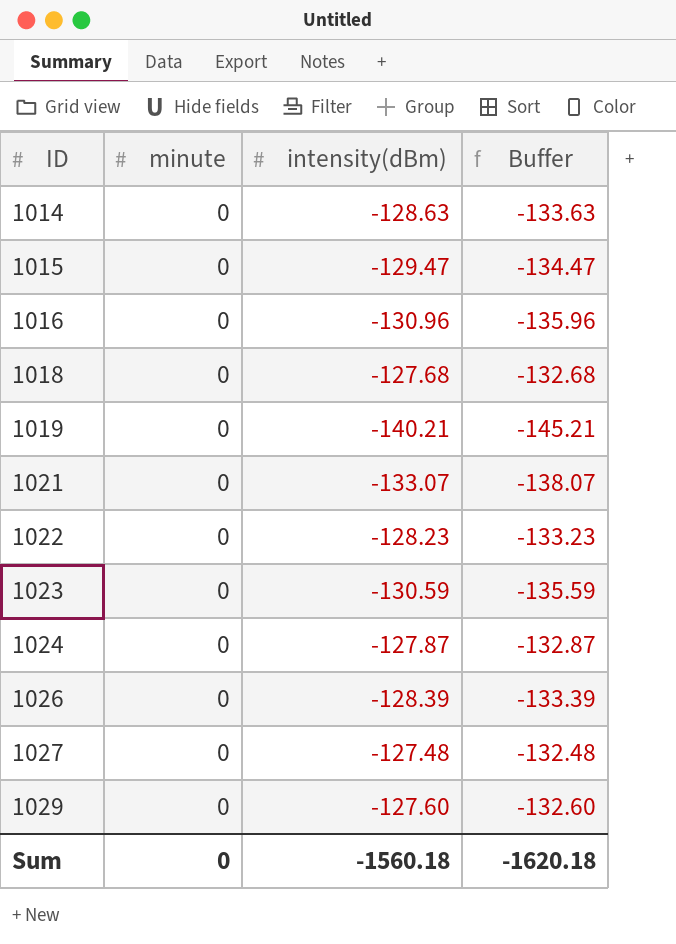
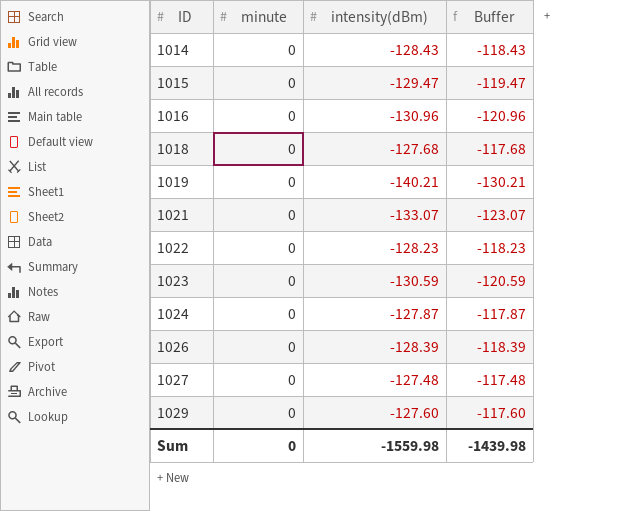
column Buffer | formula: [intensity(dBm)] - 5 -> [intensity(dBm)] + 10
1014 | intensity(dBm): -128.63 -> -128.43
Sum | intensity(dBm): -1560.18 -> -1559.98
Sum | Buffer: -1620.18 -> -1439.98

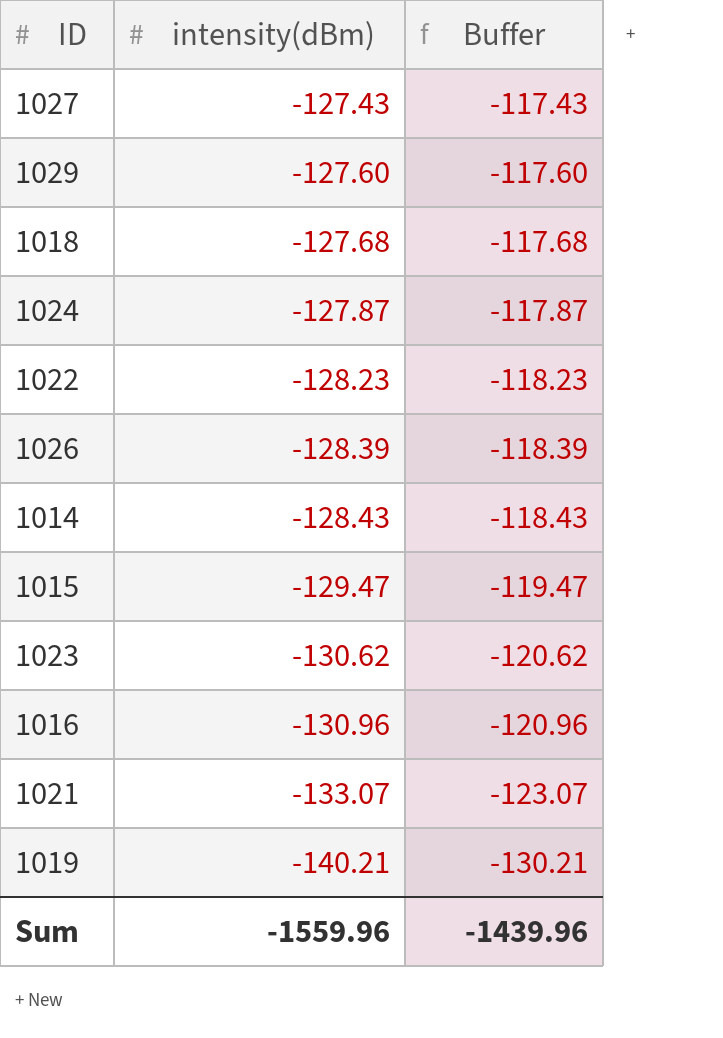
row order: ID ascending -> intensity(dBm) descending
column minute | position: 2 -> none
1027 | intensity(dBm): -127.48 -> -127.43
1027 | Buffer: -117.48 -> -117.43
1023 | intensity(dBm): -130.59 -> -130.62
1023 | Buffer: -120.59 -> -120.62
Sum | intensity(dBm): -1559.98 -> -1559.96
Sum | Buffer: -1439.98 -> -1439.96

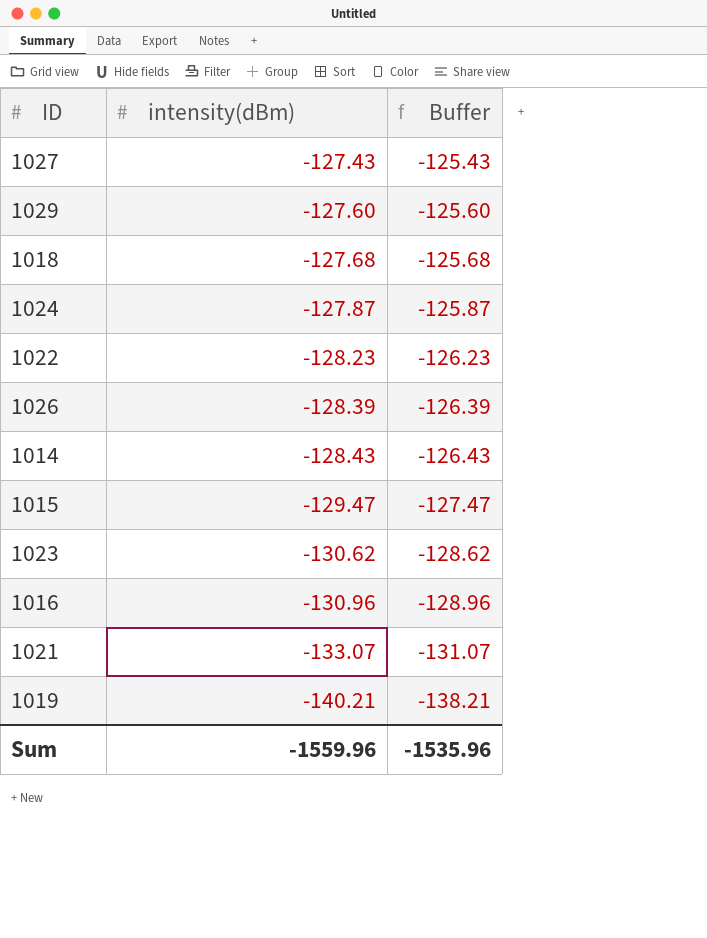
column Buffer | formula: [intensity(dBm)] + 10 -> [intensity(dBm)] + 2
Sum | Buffer: -1439.96 -> -1535.96

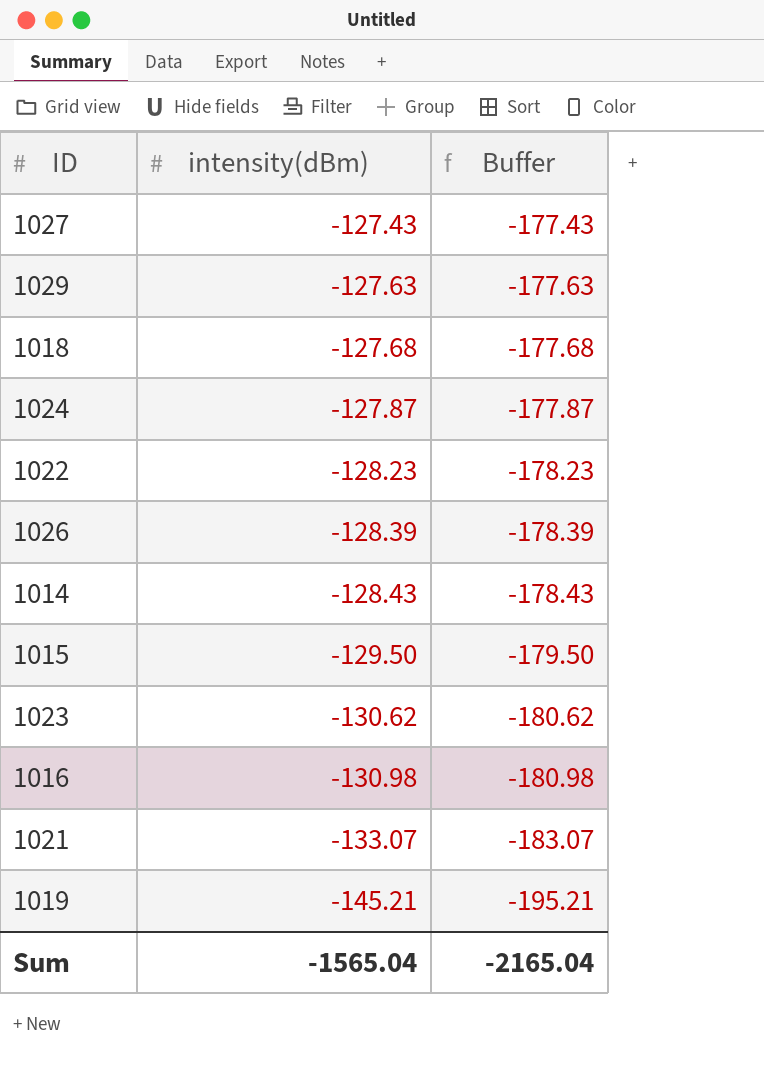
column Buffer | formula: [intensity(dBm)] + 2 -> [intensity(dBm)] - 50
1029 | intensity(dBm): -127.60 -> -127.63
1015 | intensity(dBm): -129.47 -> -129.50
1016 | intensity(dBm): -130.96 -> -130.98
1019 | intensity(dBm): -140.21 -> -145.21
Sum | intensity(dBm): -1559.96 -> -1565.04
Sum | Buffer: -1535.96 -> -2165.04

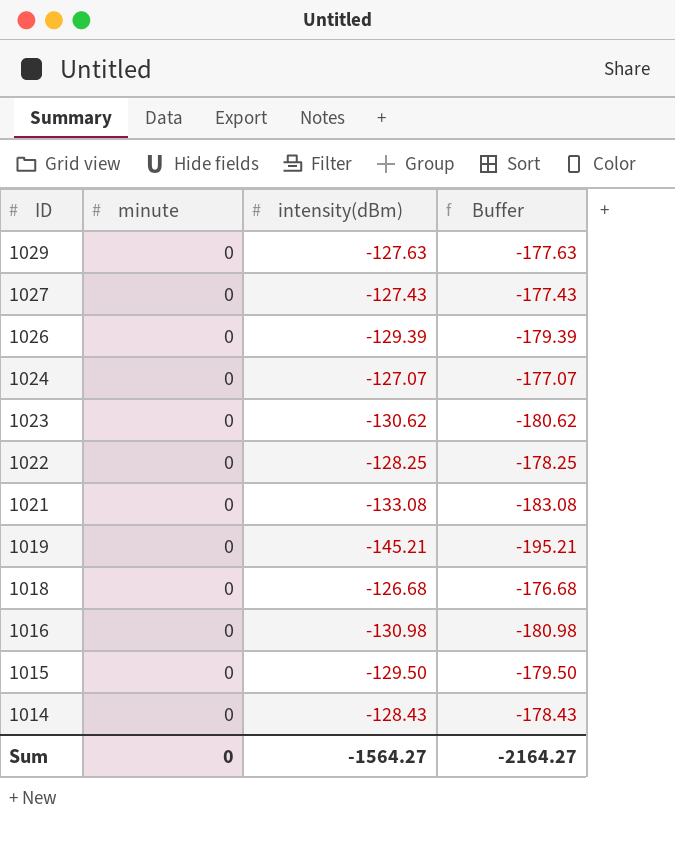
row order: intensity(dBm) descending -> ID descending
column minute | position: none -> 2
1026 | intensity(dBm): -128.39 -> -129.39
1026 | Buffer: -178.39 -> -179.39
1024 | intensity(dBm): -127.87 -> -127.07
1024 | Buffer: -177.87 -> -177.07
1022 | intensity(dBm): -128.23 -> -128.25
1022 | Buffer: -178.23 -> -178.25
1021 | intensity(dBm): -133.07 -> -133.08
1021 | Buffer: -183.07 -> -183.08
1018 | intensity(dBm): -127.68 -> -126.68
1018 | Buffer: -177.68 -> -176.68
Sum | intensity(dBm): -1565.04 -> -1564.27
Sum | Buffer: -2165.04 -> -2164.27

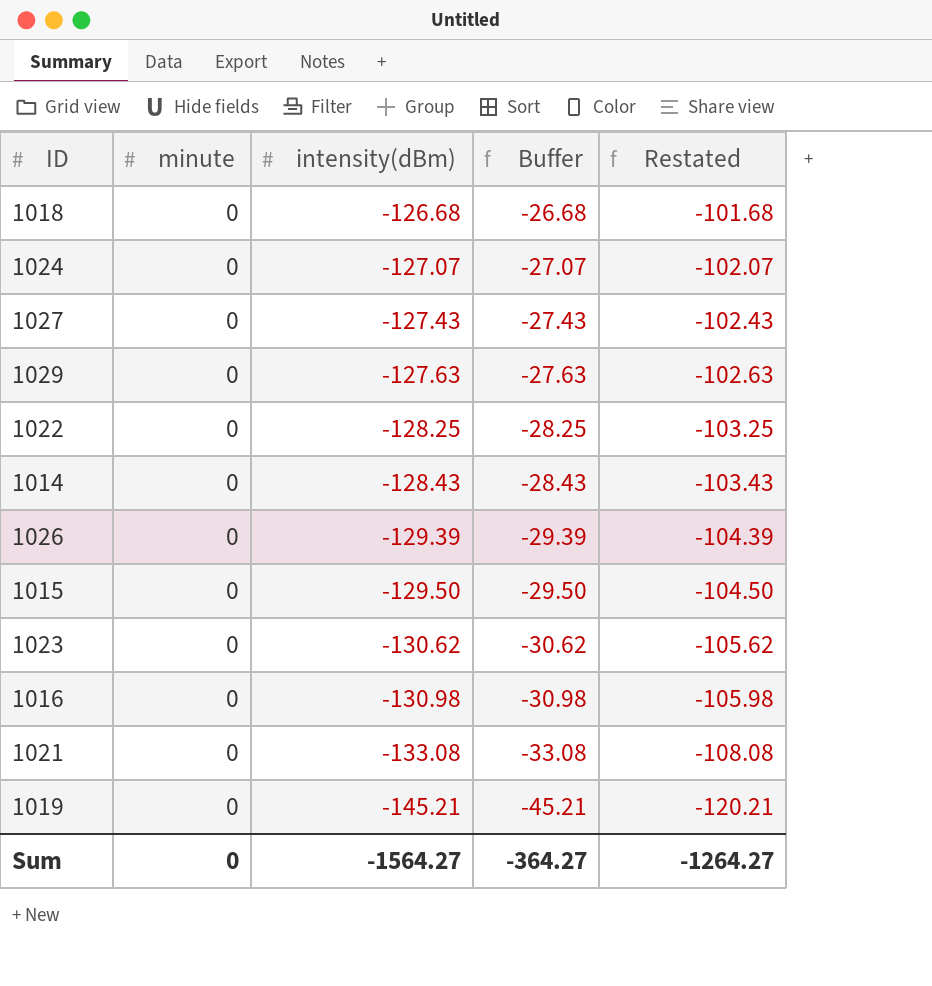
row order: ID descending -> intensity(dBm) descending
column Buffer | formula: [intensity(dBm)] - 50 -> [intensity(dBm)] + 100
column Restated | formula: none -> [intensity(dBm)] + 25
Sum | Buffer: -2164.27 -> -364.27

